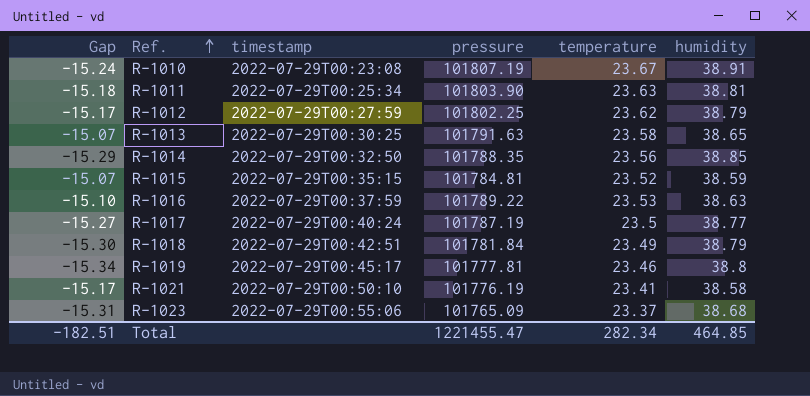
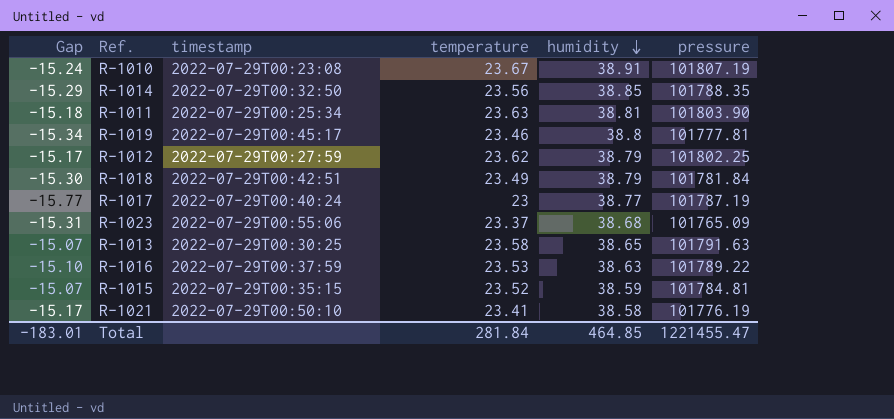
row order: Ref. ascending -> humidity descending
column pressure | position: 4 -> 6
R-1017 | Gap: -15.27 -> -15.77
R-1017 | temperature: 23.5 -> 23
Total | Gap: -182.51 -> -183.01
Total | temperature: 282.34 -> 281.84

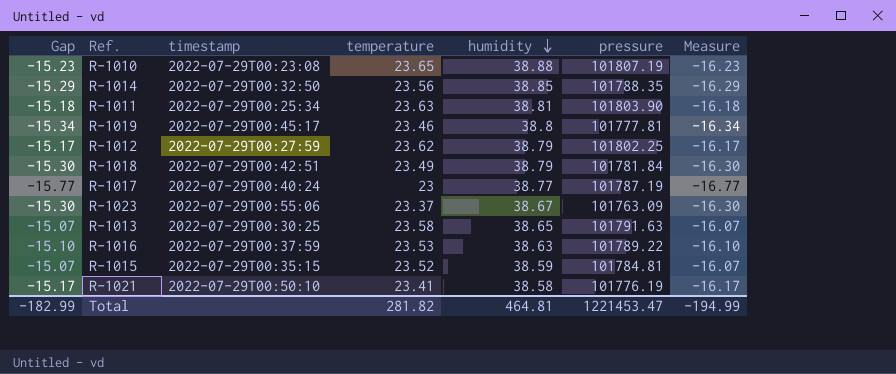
column Measure | formula: none -> [Gap] - 1
R-1010 | Gap: -15.24 -> -15.23
R-1010 | temperature: 23.67 -> 23.65
R-1010 | humidity: 38.91 -> 38.88
R-1023 | Gap: -15.31 -> -15.30
R-1023 | humidity: 38.68 -> 38.67
R-1023 | pressure: 101765.09 -> 101763.09
Total | Gap: -183.01 -> -182.99
Total | temperature: 281.84 -> 281.82
Total | humidity: 464.85 -> 464.81
Total | pressure: 1221455.47 -> 1221453.47

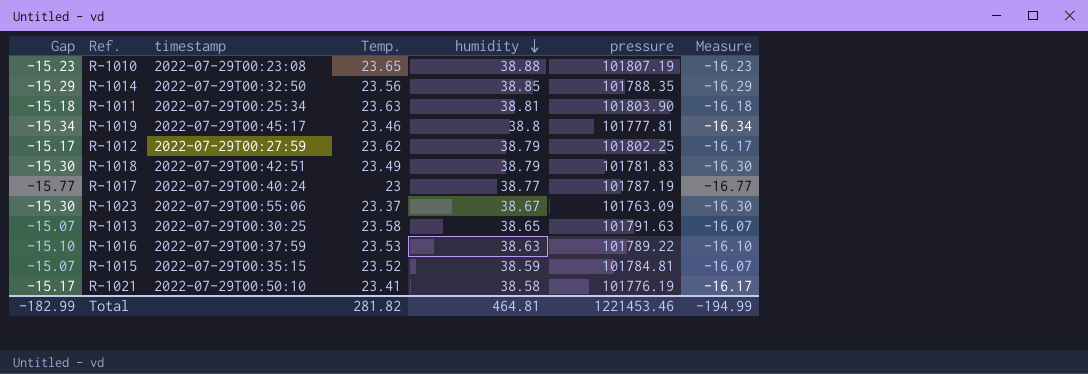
column name: temperature -> Temp.
R-1018 | pressure: 101781.84 -> 101781.83
Total | pressure: 1221453.47 -> 1221453.46

